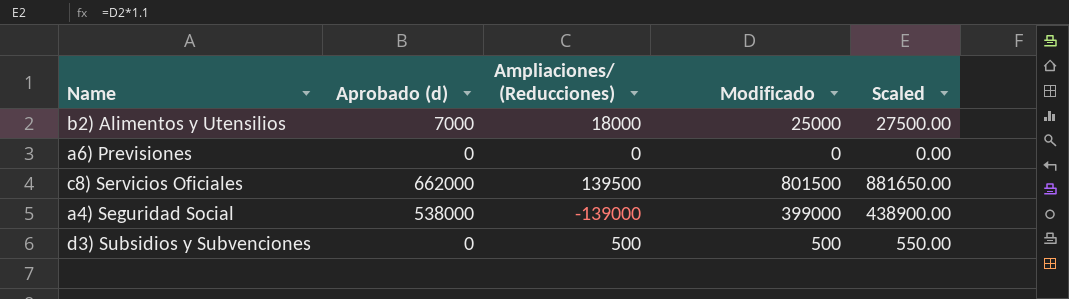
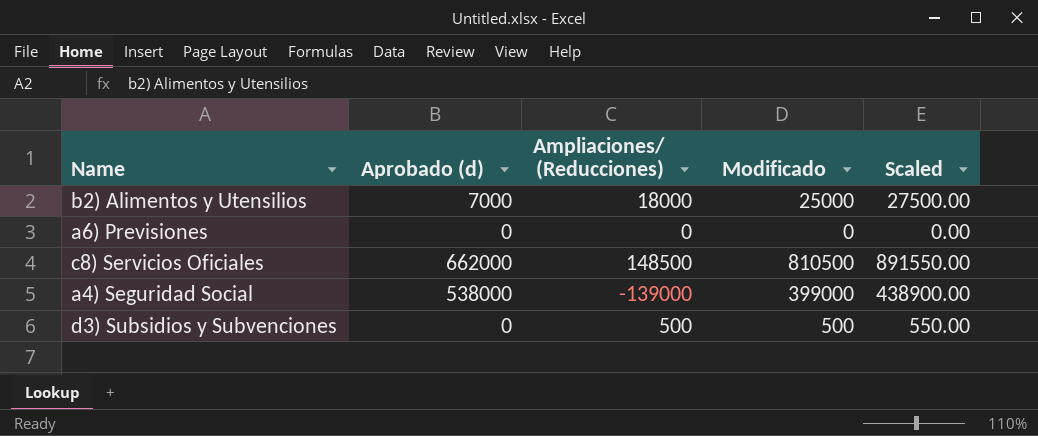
c8) Servicios Oficiales | Ampliaciones/ (Reducciones): 139500 -> 148500
c8) Servicios Oficiales | Modificado: 801500 -> 810500
c8) Servicios Oficiales | Scaled: 881650.00 -> 891550.00

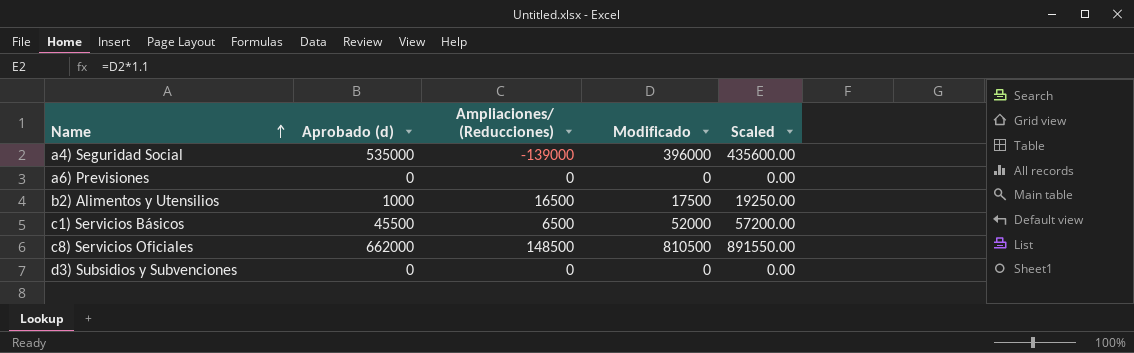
row order: none -> Name ascending
a4) Seguridad Social | Aprobado (d): 538000 -> 535000
a4) Seguridad Social | Modificado: 399000 -> 396000
a4) Seguridad Social | Scaled: 438900.00 -> 435600.00
b2) Alimentos y Utensilios | Aprobado (d): 7000 -> 1000
b2) Alimentos y Utensilios | Ampliaciones/ (Reducciones): 18000 -> 16500
b2) Alimentos y Utensilios | Modificado: 25000 -> 17500
b2) Alimentos y Utensilios | Scaled: 27500.00 -> 19250.00
row c1) Servicios Básicos: none -> 45500 | 6500 | 52000 | 57200.00
d3) Subsidios y Subvenciones | Ampliaciones/ (Reducciones): 500 -> 0
d3) Subsidios y Subvenciones | Modificado: 500 -> 0
d3) Subsidios y Subvenciones | Scaled: 550.00 -> 0.00

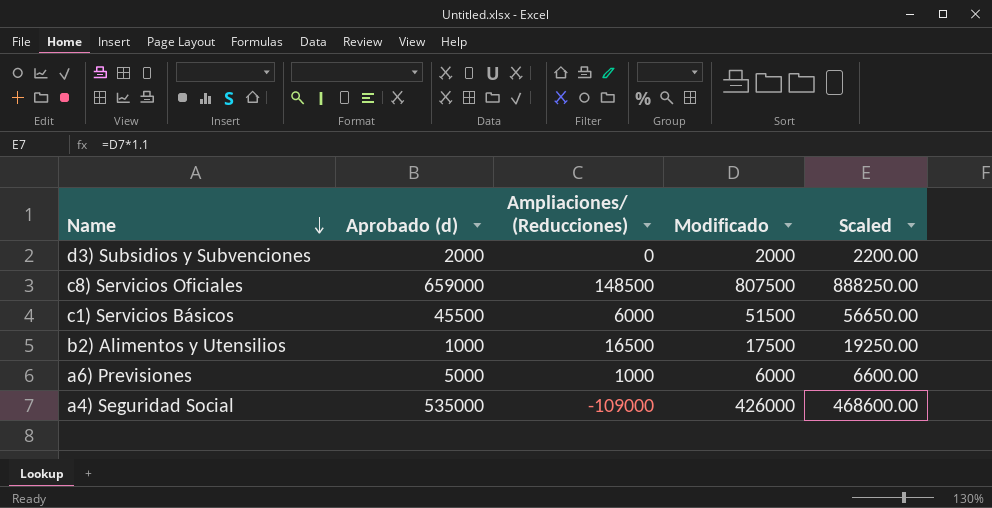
row order: Name ascending -> Name descending
d3) Subsidios y Subvenciones | Aprobado (d): 0 -> 2000
d3) Subsidios y Subvenciones | Modificado: 0 -> 2000
d3) Subsidios y Subvenciones | Scaled: 0.00 -> 2200.00
c8) Servicios Oficiales | Aprobado (d): 662000 -> 659000
c8) Servicios Oficiales | Modificado: 810500 -> 807500
c8) Servicios Oficiales | Scaled: 891550.00 -> 888250.00
c1) Servicios Básicos | Ampliaciones/ (Reducciones): 6500 -> 6000
c1) Servicios Básicos | Modificado: 52000 -> 51500
c1) Servicios Básicos | Scaled: 57200.00 -> 56650.00
a6) Previsiones | Aprobado (d): 0 -> 5000
a6) Previsiones | Ampliaciones/ (Reducciones): 0 -> 1000
a6) Previsiones | Modificado: 0 -> 6000
a6) Previsiones | Scaled: 0.00 -> 6600.00
a4) Seguridad Social | Ampliaciones/ (Reducciones): -139000 -> -109000
a4) Seguridad Social | Modificado: 396000 -> 426000
a4) Seguridad Social | Scaled: 435600.00 -> 468600.00

